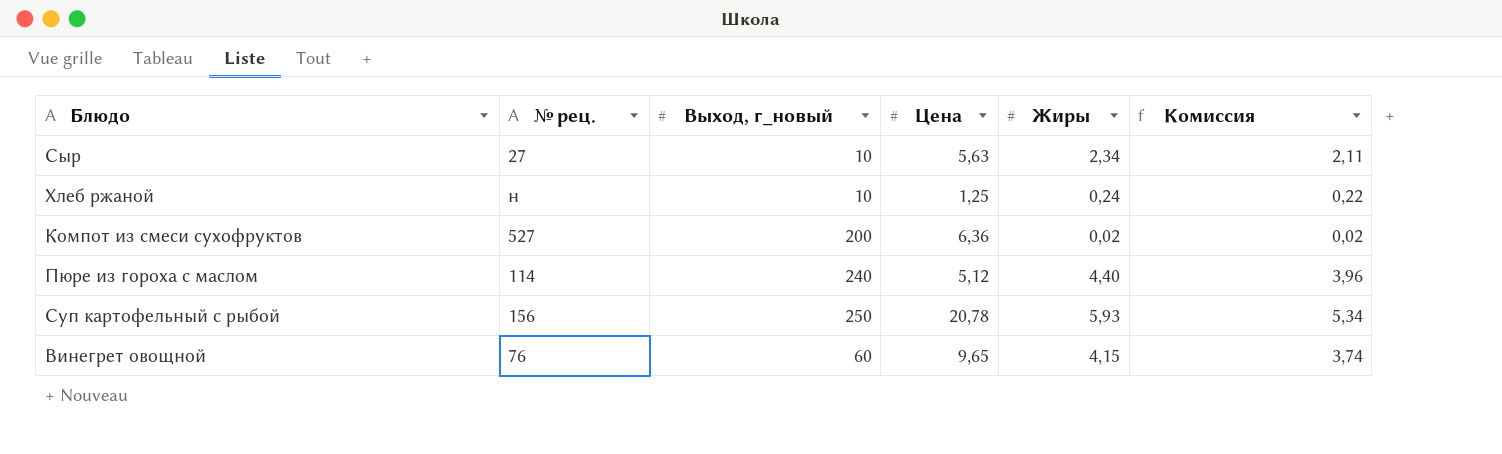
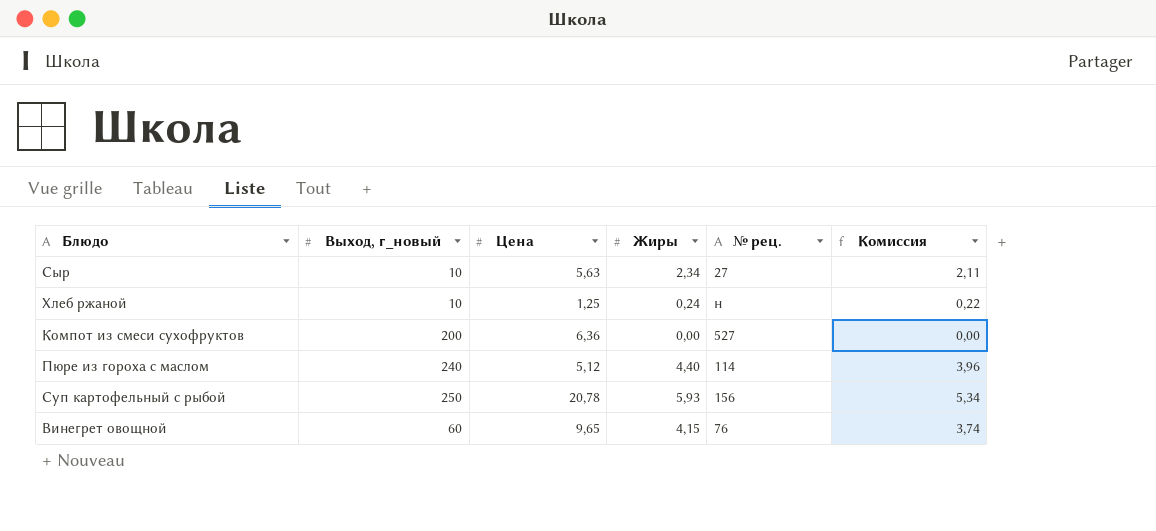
column № рец. | position: 2 -> 5
Компот из смеси сухофруктов | Жиры: 0,02 -> 0,00
Компот из смеси сухофруктов | Комиссия: 0,02 -> 0,00

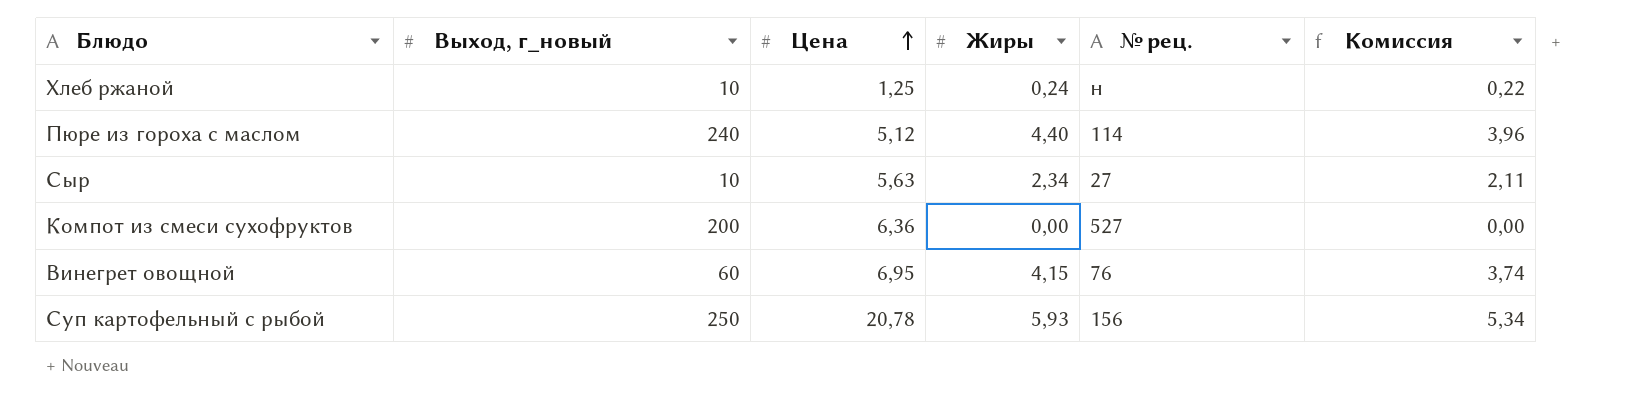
row order: none -> Цена ascending
Винегрет овощной | Цена: 9,65 -> 6,95

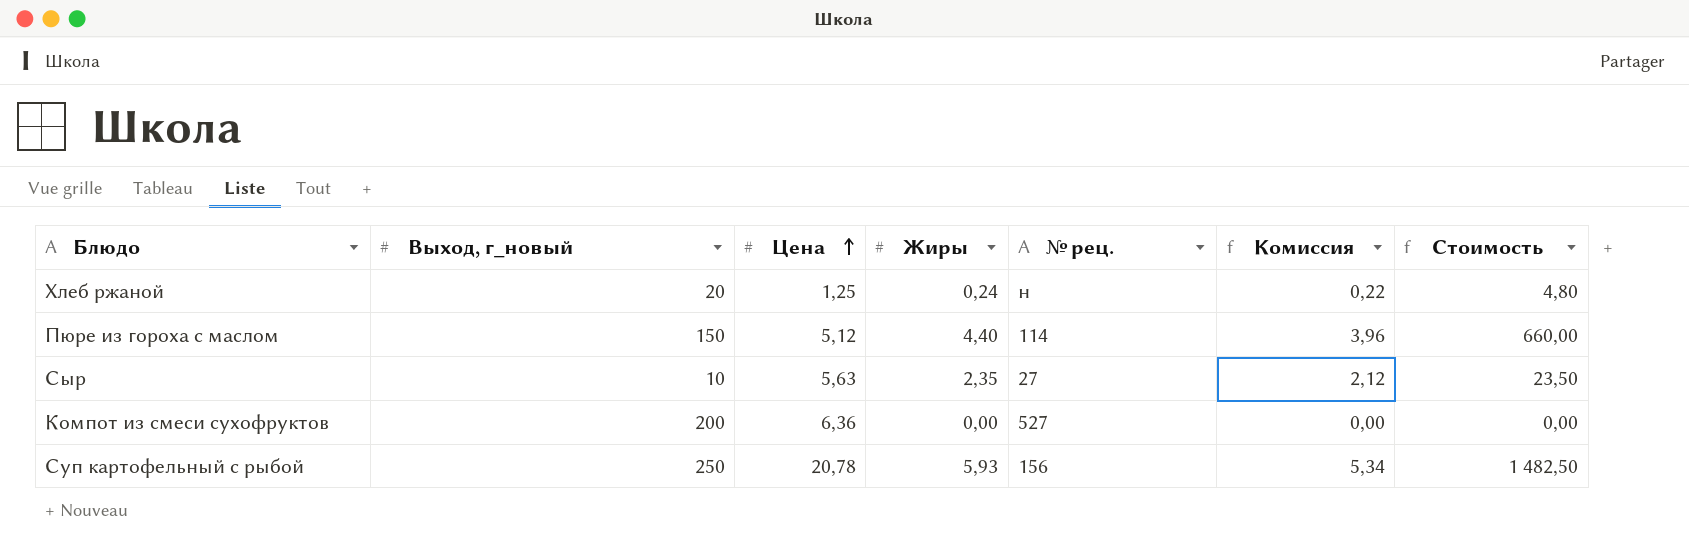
column Стоимость | formula: none -> [Выход, г_новый] * [Жиры]
row Винегрет овощной: 60 | 6,95 | 4,15 | 76 | 3,74 -> none
Хлеб ржаной | Выход, г_новый: 10 -> 20
Пюре из гороха с маслом | Выход, г_новый: 240 -> 150
Сыр | Жиры: 2,34 -> 2,35
Сыр | Комиссия: 2,11 -> 2,12

